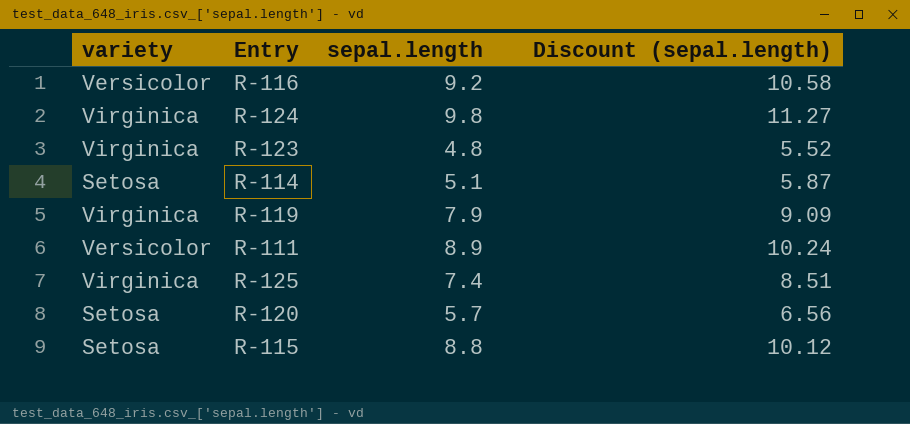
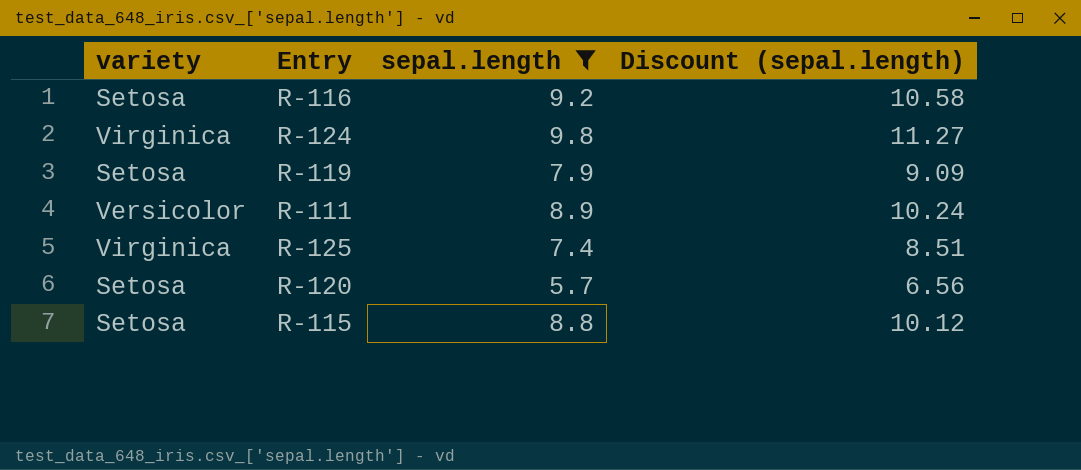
filter: none -> sepal.length >= 5.7
R-116 | variety: Versicolor -> Setosa
R-119 | variety: Virginica -> Setosa

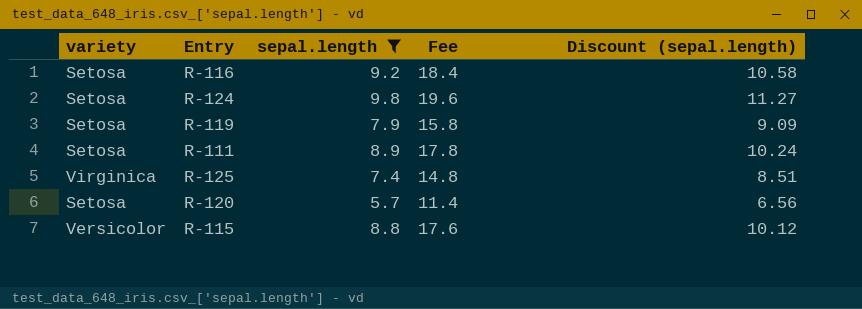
column Fee | formula: none -> [sepal.length] * 2
R-124 | variety: Virginica -> Setosa
R-111 | variety: Versicolor -> Setosa
R-115 | variety: Setosa -> Versicolor

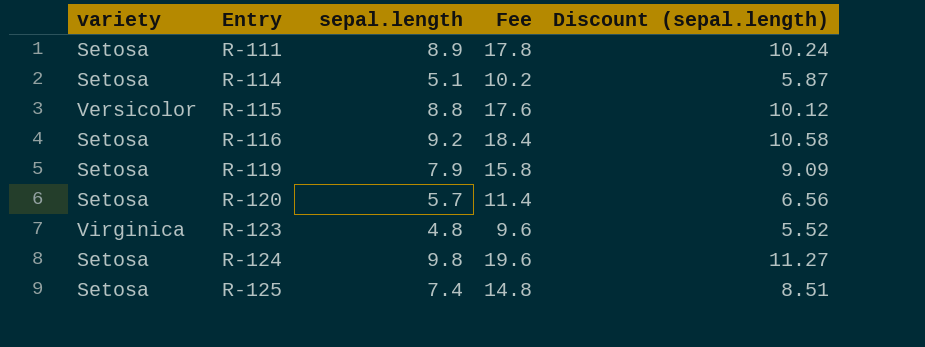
filter: sepal.length >= 5.7 -> none
row order: none -> Entry ascending
R-125 | variety: Virginica -> Setosa

